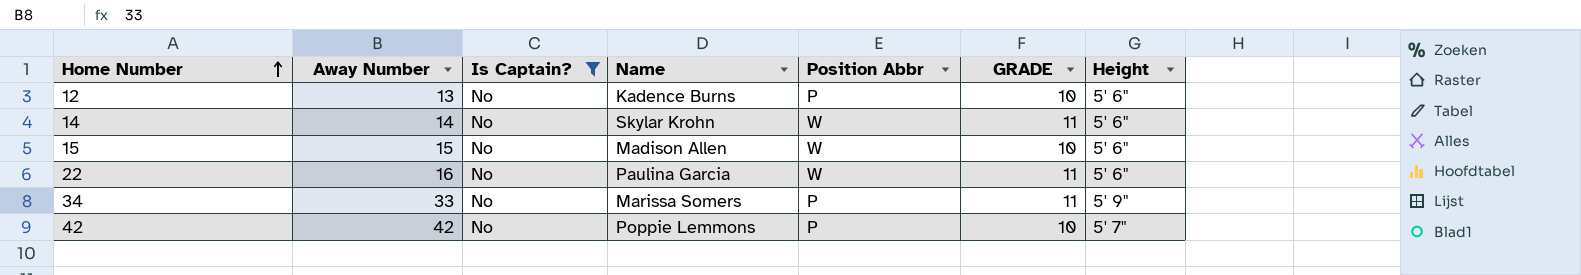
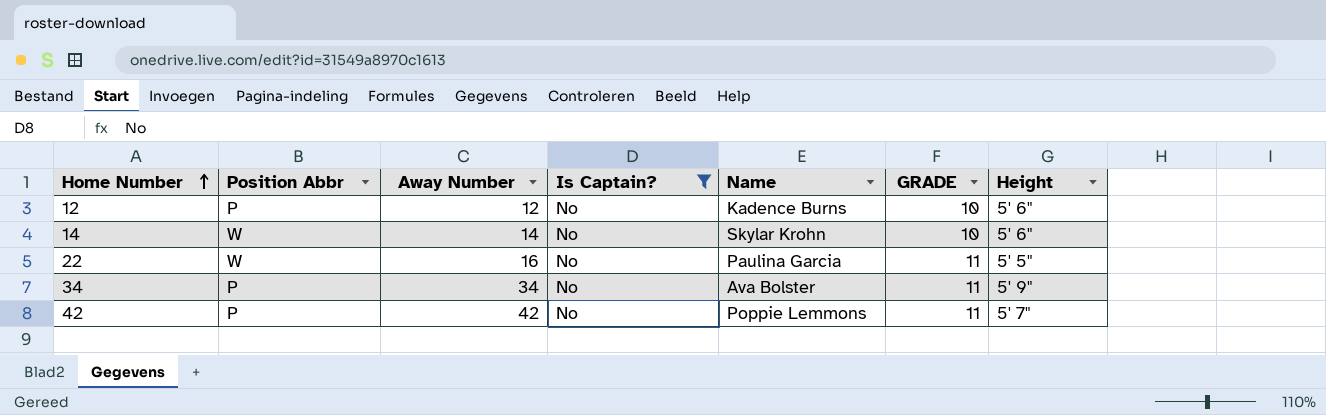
column Position Abbr | position: 5 -> 2
row 15: 15 | No | Madison Allen | W | 10 | 5' 6" -> none
12 | Away Number: 13 -> 12
14 | GRADE: 11 -> 10
22 | Height: 5' 6" -> 5' 5"
34 | Away Number: 33 -> 34
34 | Name: Marissa Somers -> Ava Bolster
42 | GRADE: 10 -> 11

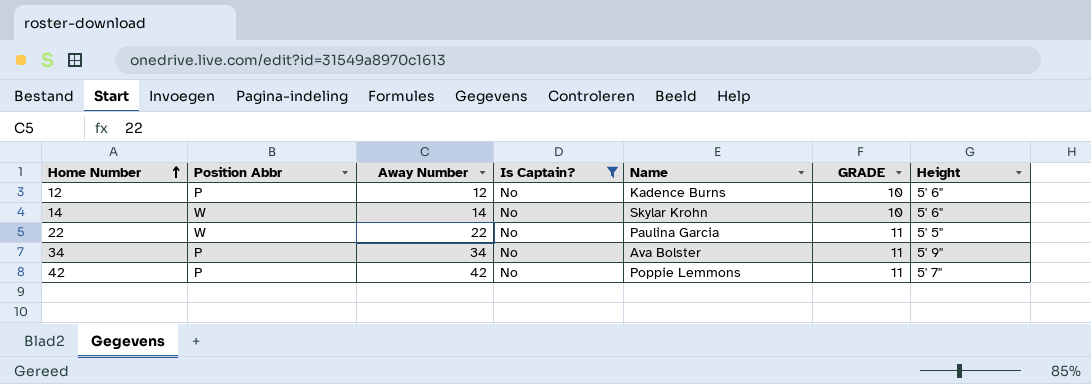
22 | Away Number: 16 -> 22

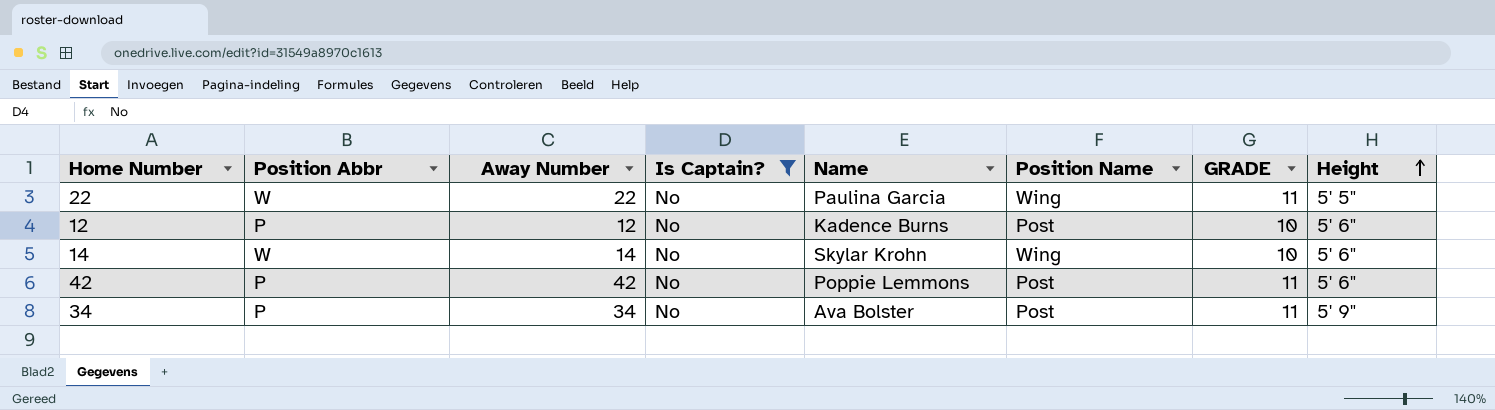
row order: Home Number ascending -> Height ascending
column Position Name | position: none -> 6
42 | Height: 5' 7" -> 5' 6"

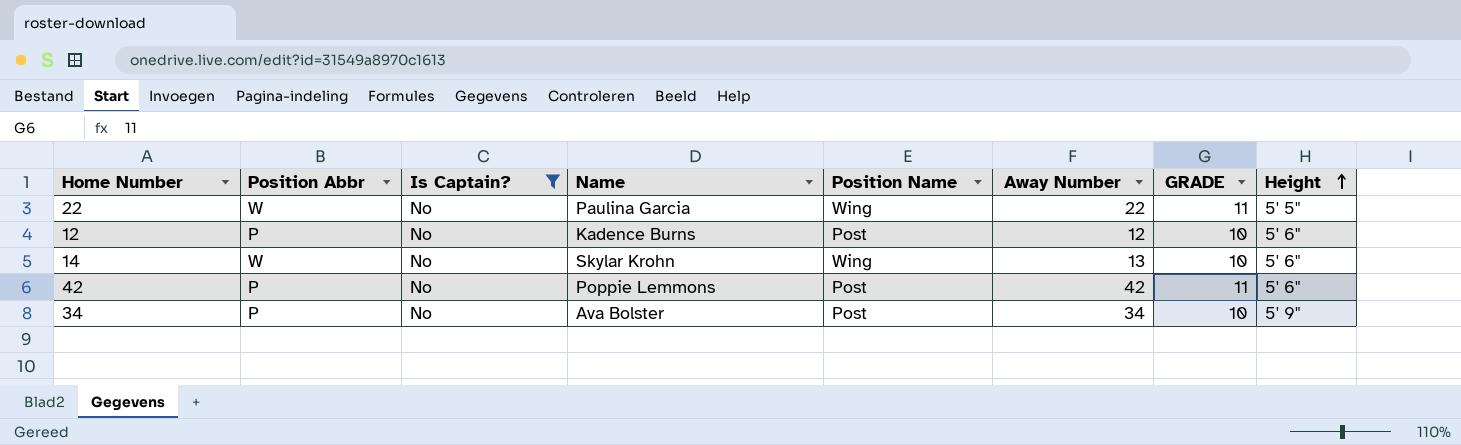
column Away Number | position: 3 -> 6
14 | Away Number: 14 -> 13
34 | GRADE: 11 -> 10

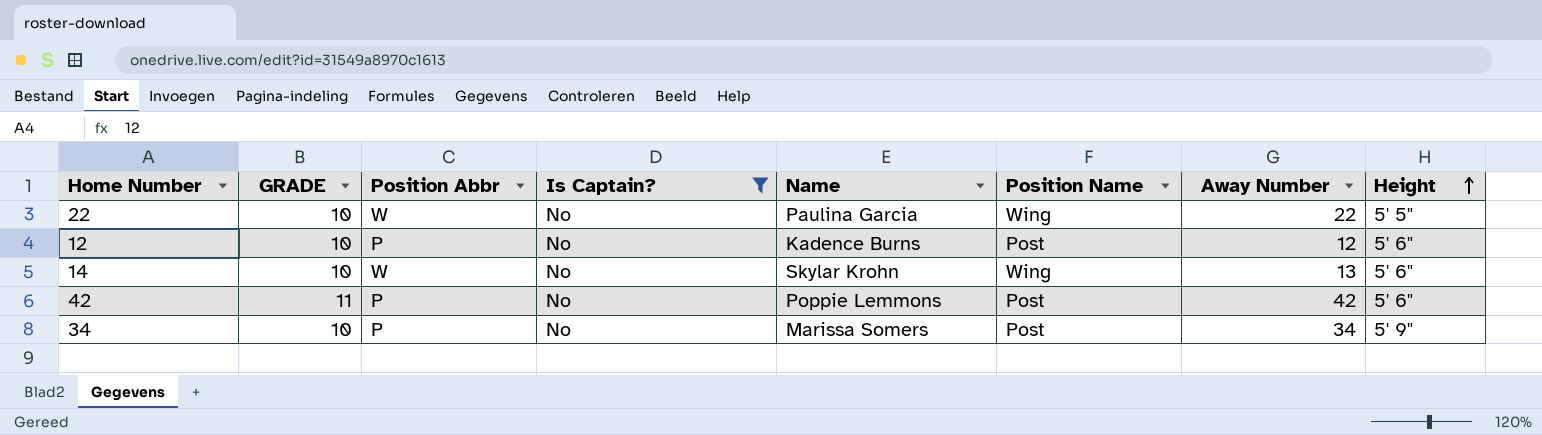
column GRADE | position: 7 -> 2
22 | GRADE: 11 -> 10
34 | Name: Ava Bolster -> Marissa Somers

